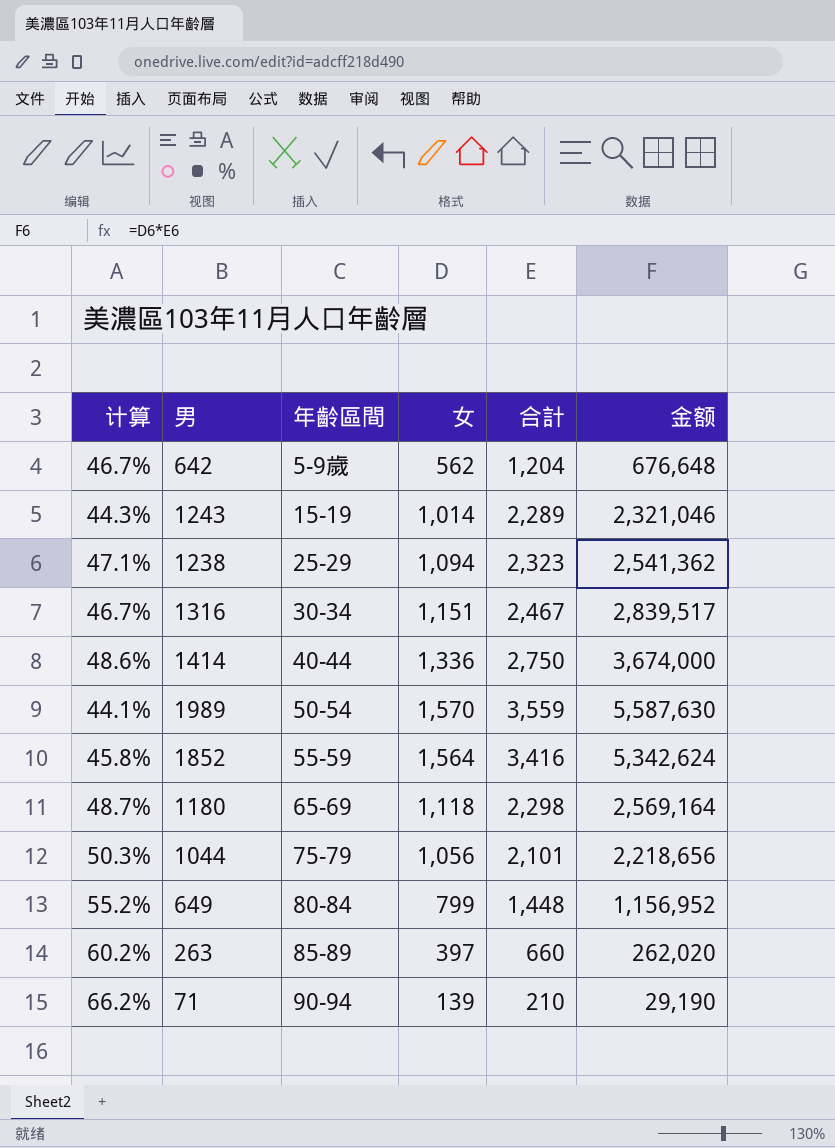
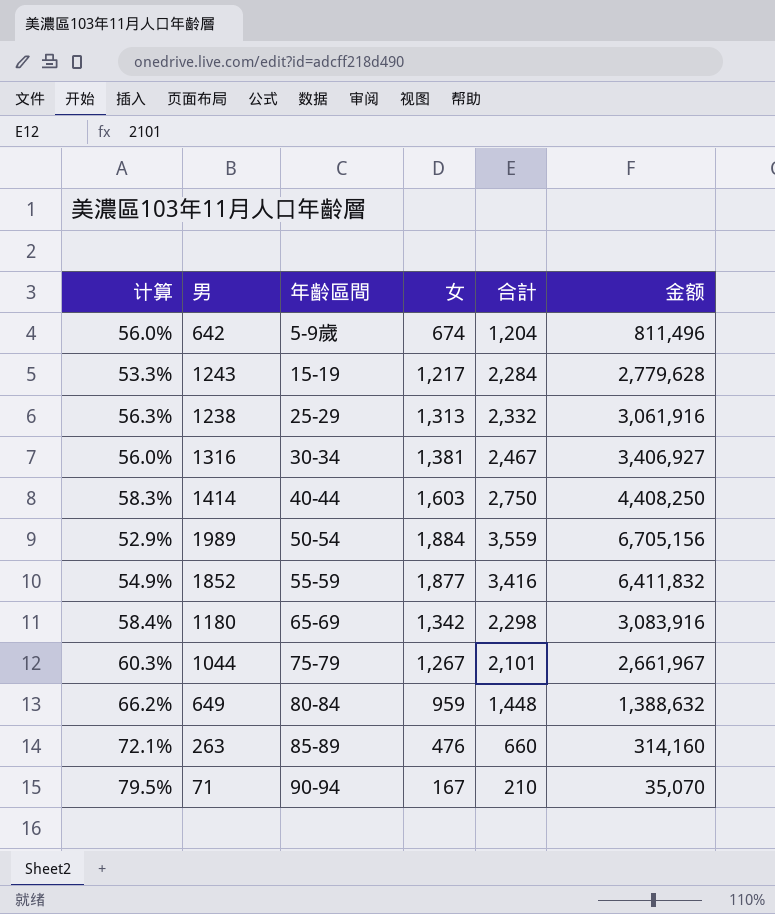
642 | 计算: 46.7% -> 56.0%
642 | 女: 562 -> 674
642 | 金额: 676,648 -> 811,496
1243 | 计算: 44.3% -> 53.3%
1243 | 女: 1,014 -> 1,217
1243 | 合計: 2,289 -> 2,284
1243 | 金额: 2,321,046 -> 2,779,628
1238 | 计算: 47.1% -> 56.3%
1238 | 女: 1,094 -> 1,313
1238 | 合計: 2,323 -> 2,332
1238 | 金额: 2,541,362 -> 3,061,916
1316 | 计算: 46.7% -> 56.0%
1316 | 女: 1,151 -> 1,381
1316 | 金额: 2,839,517 -> 3,406,927
1414 | 计算: 48.6% -> 58.3%
1414 | 女: 1,336 -> 1,603
1414 | 金额: 3,674,000 -> 4,408,250
1989 | 计算: 44.1% -> 52.9%
1989 | 女: 1,570 -> 1,884
1989 | 金额: 5,587,630 -> 6,705,156
1852 | 计算: 45.8% -> 54.9%
1852 | 女: 1,564 -> 1,877
1852 | 金额: 5,342,624 -> 6,411,832
1180 | 计算: 48.7% -> 58.4%
1180 | 女: 1,118 -> 1,342
1180 | 金额: 2,569,164 -> 3,083,916
1044 | 计算: 50.3% -> 60.3%
1044 | 女: 1,056 -> 1,267
1044 | 金额: 2,218,656 -> 2,661,967
649 | 计算: 55.2% -> 66.2%
649 | 女: 799 -> 959
649 | 金额: 1,156,952 -> 1,388,632
263 | 计算: 60.2% -> 72.1%
263 | 女: 397 -> 476
263 | 金额: 262,020 -> 314,160
71 | 计算: 66.2% -> 79.5%
71 | 女: 139 -> 167
71 | 金额: 29,190 -> 35,070

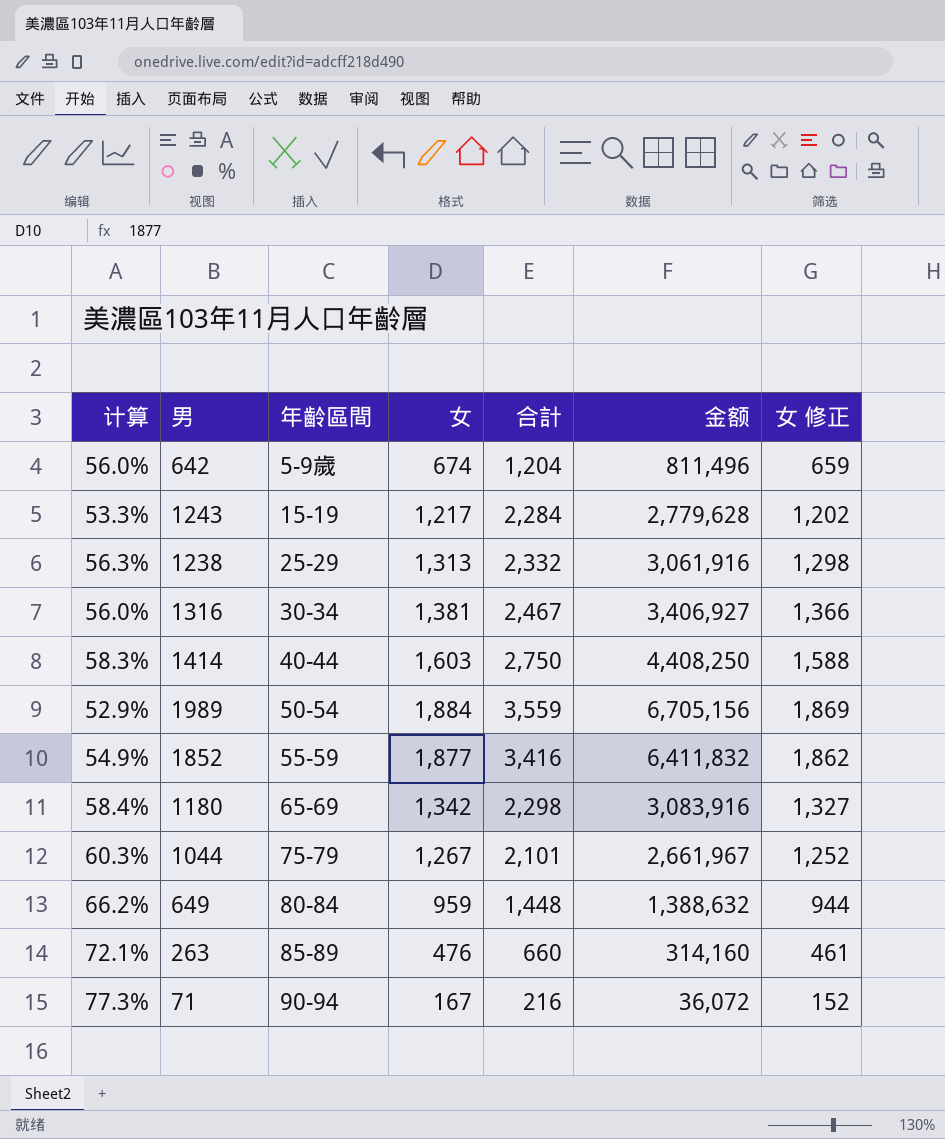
column 女 修正 | formula: none -> [女] - 15
71 | 计算: 79.5% -> 77.3%
71 | 合計: 210 -> 216
71 | 金额: 35,070 -> 36,072

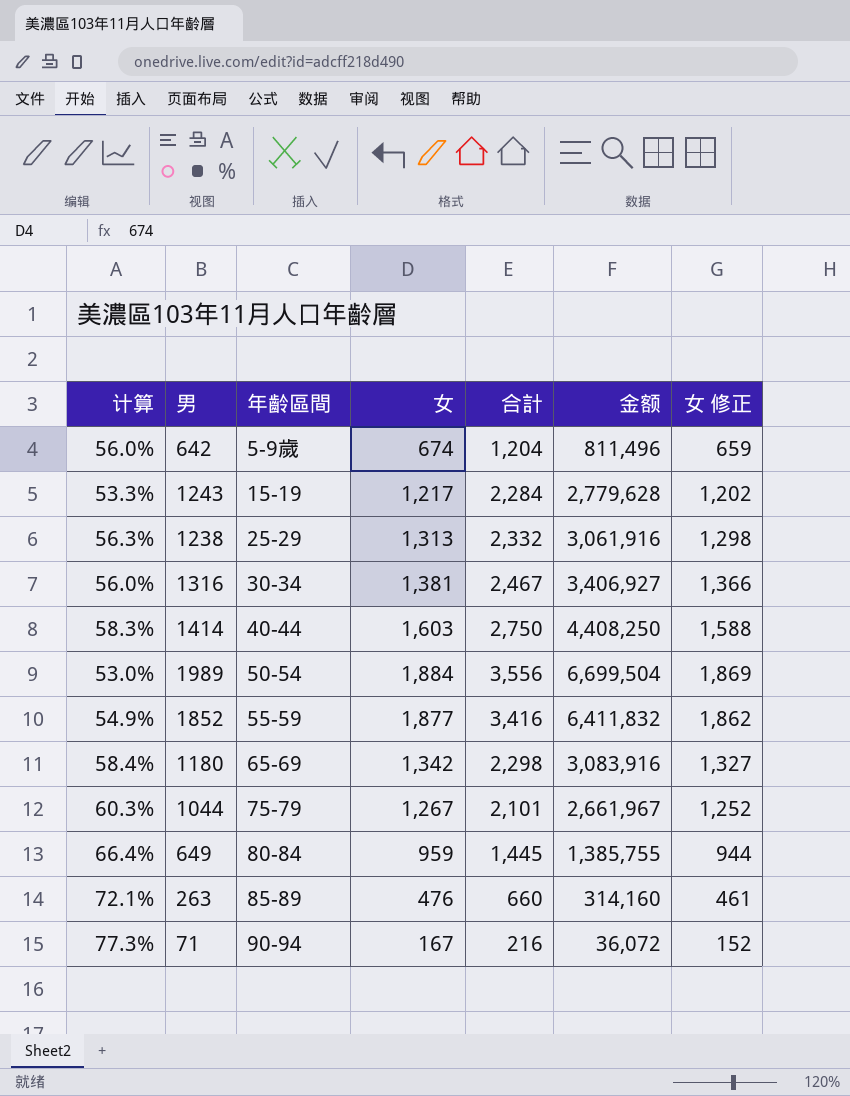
1989 | 计算: 52.9% -> 53.0%
1989 | 合計: 3,559 -> 3,556
1989 | 金额: 6,705,156 -> 6,699,504
649 | 计算: 66.2% -> 66.4%
649 | 合計: 1,448 -> 1,445
649 | 金额: 1,388,632 -> 1,385,755

